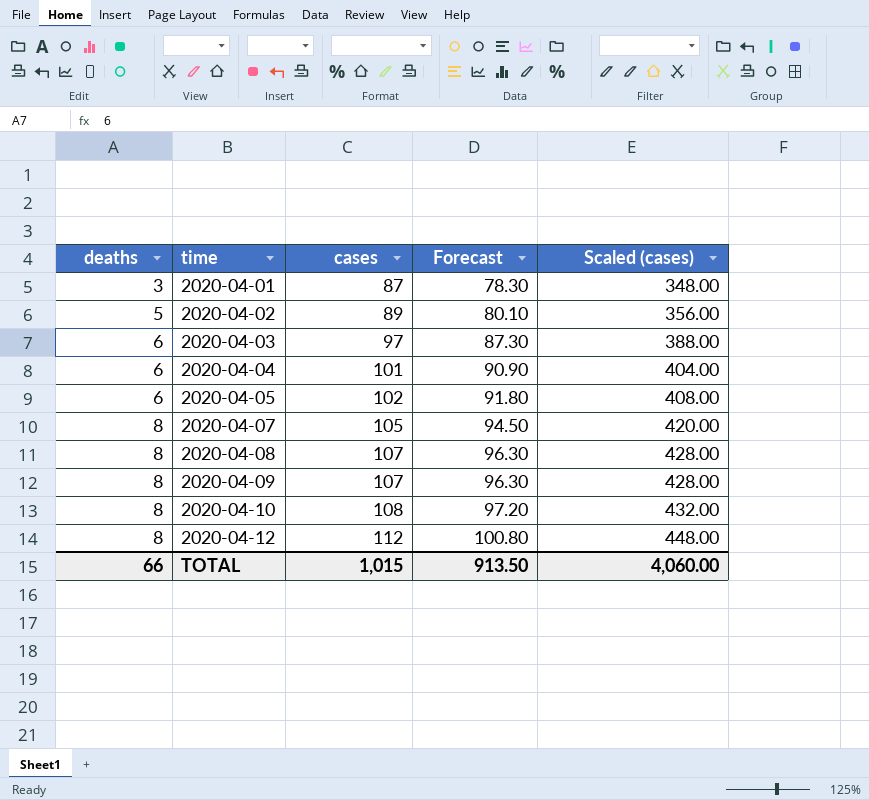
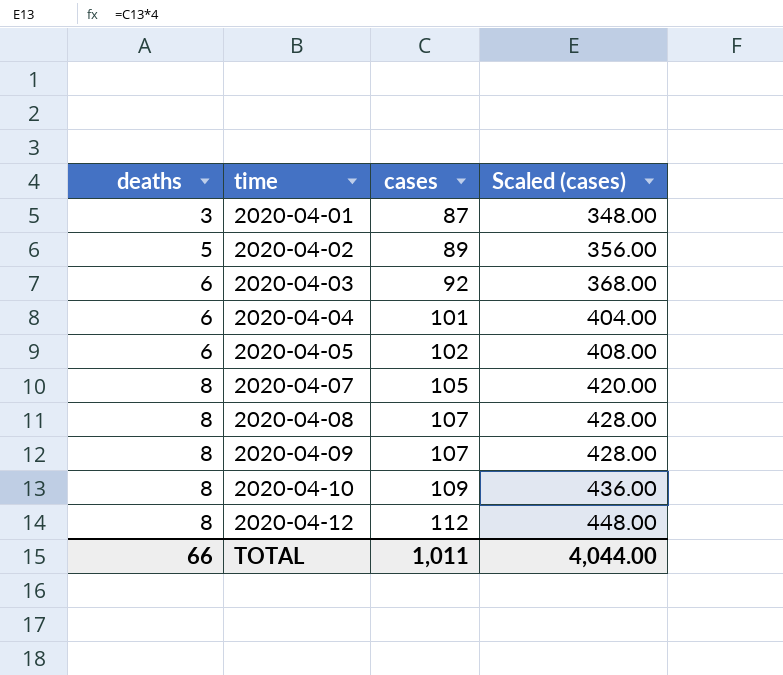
column Forecast | formula: [cases] * 0.9 -> none
2020-04-03 | cases: 97 -> 92
2020-04-03 | Scaled (cases): 388.00 -> 368.00
2020-04-10 | cases: 108 -> 109
2020-04-10 | Scaled (cases): 432.00 -> 436.00
TOTAL | cases: 1,015 -> 1,011
TOTAL | Scaled (cases): 4,060.00 -> 4,044.00

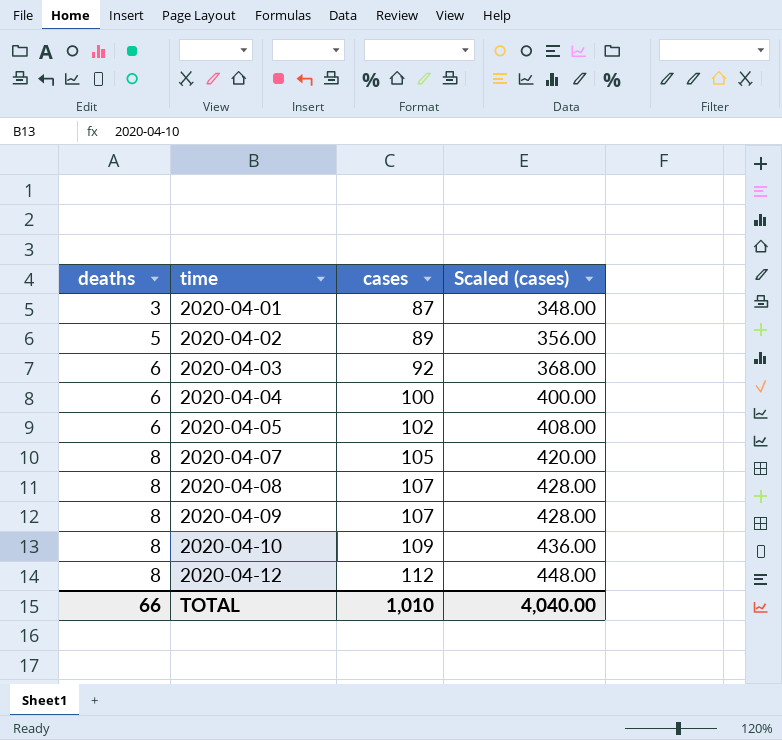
2020-04-04 | cases: 101 -> 100
2020-04-04 | Scaled (cases): 404.00 -> 400.00
TOTAL | cases: 1,011 -> 1,010
TOTAL | Scaled (cases): 4,044.00 -> 4,040.00

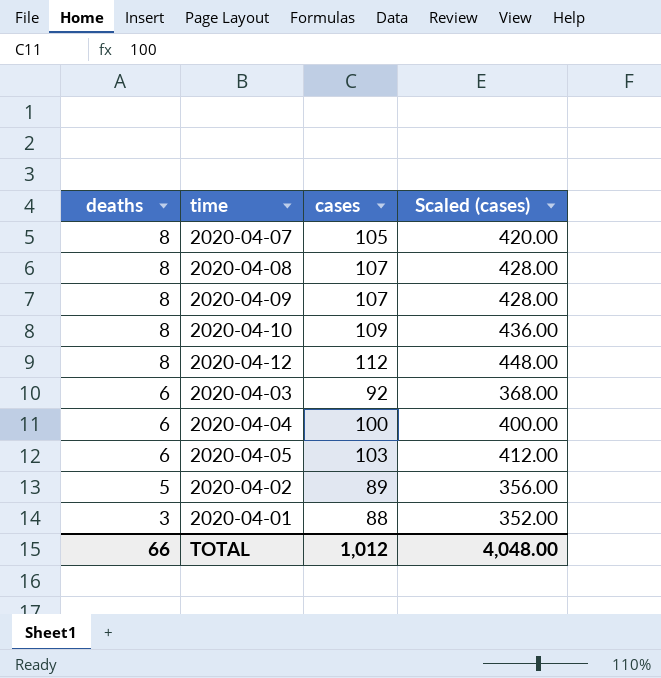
row order: deaths ascending -> deaths descending
2020-04-05 | cases: 102 -> 103
2020-04-05 | Scaled (cases): 408.00 -> 412.00
2020-04-01 | cases: 87 -> 88
2020-04-01 | Scaled (cases): 348.00 -> 352.00
TOTAL | cases: 1,010 -> 1,012
TOTAL | Scaled (cases): 4,040.00 -> 4,048.00

